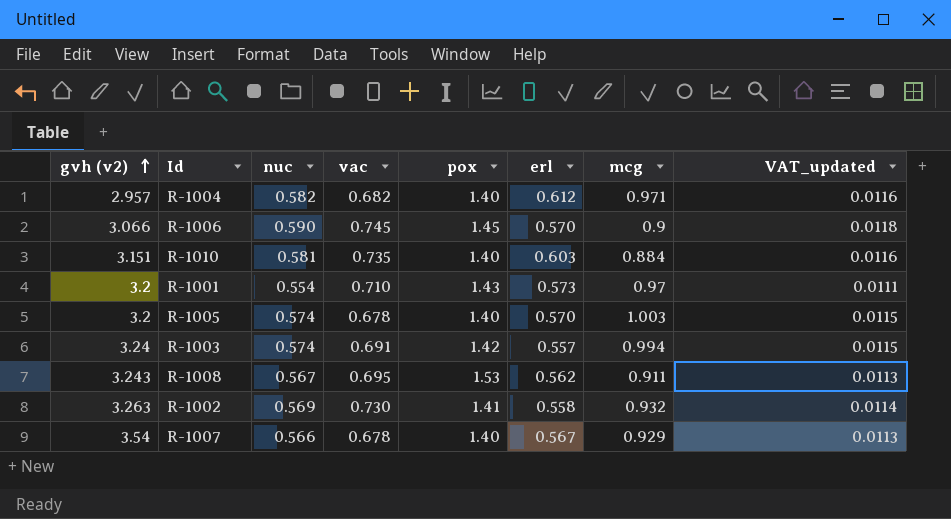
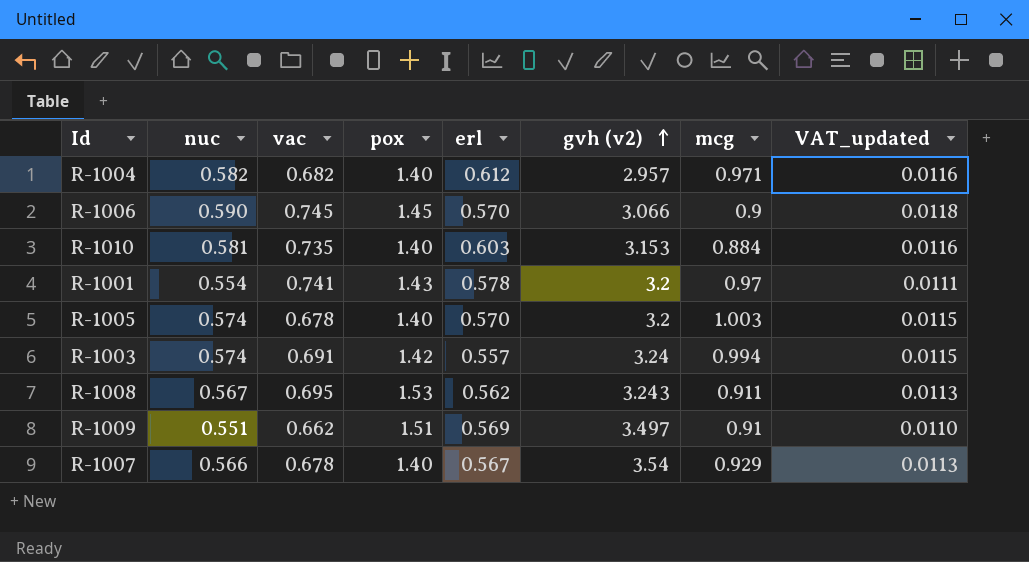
column gvh (v2) | position: 1 -> 6
row R-1002: 3.263 | 0.569 | 0.730 | 1.41 | 0.558 | 0.932 | 0.0114 -> none
R-1010 | gvh (v2): 3.151 -> 3.153
R-1001 | vac: 0.710 -> 0.741
R-1001 | erl: 0.573 -> 0.578
row R-1009: none -> 0.551 | 0.662 | 1.51 | 0.569 | 3.497 | 0.91 | 0.0110

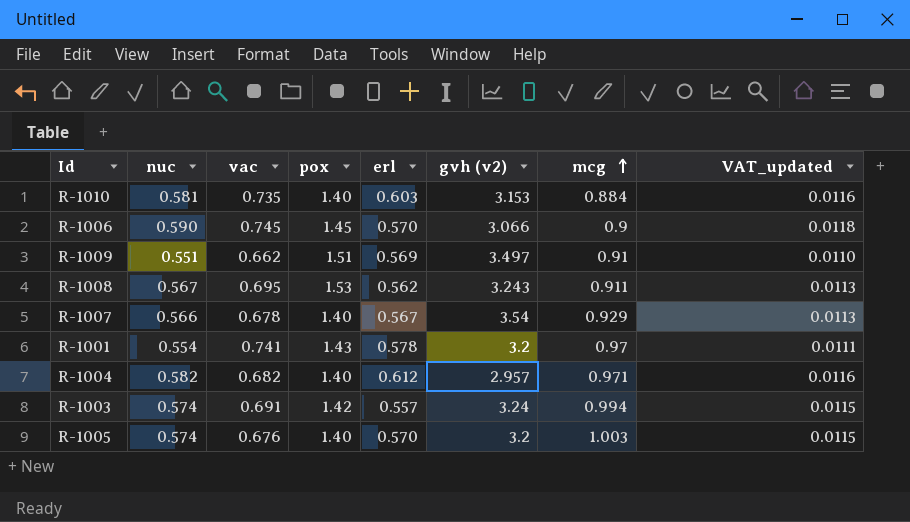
row order: gvh (v2) ascending -> mcg ascending
R-1005 | vac: 0.678 -> 0.676

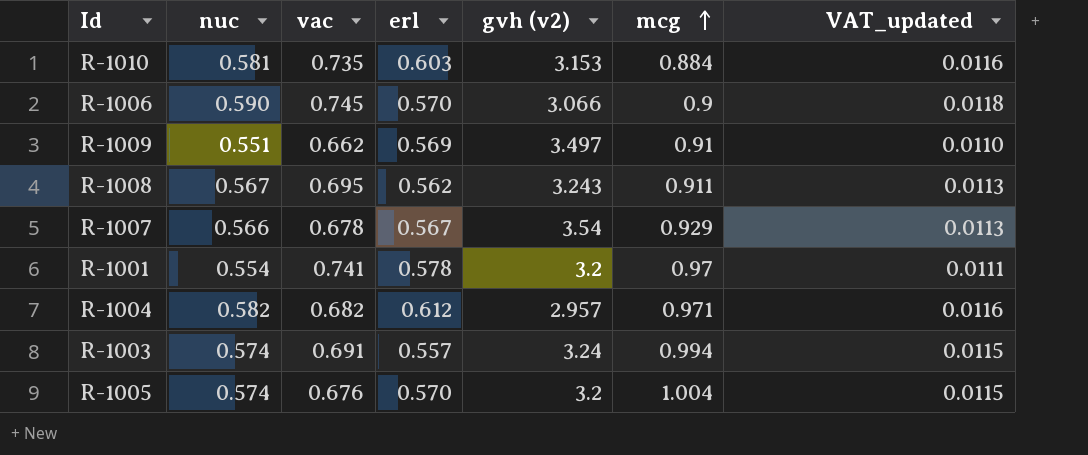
column pox | position: 4 -> none
R-1005 | mcg: 1.003 -> 1.004

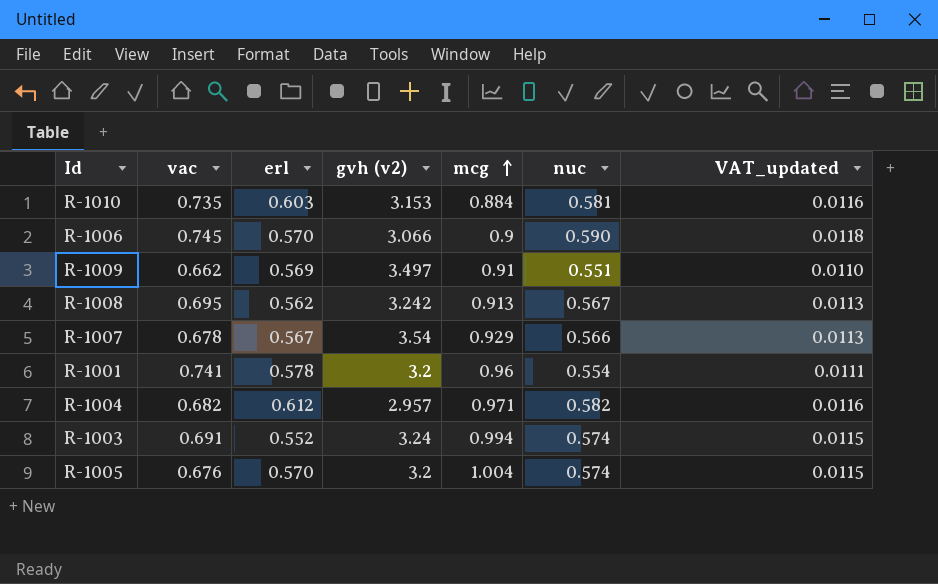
column nuc | position: 2 -> 6
R-1008 | gvh (v2): 3.243 -> 3.242
R-1008 | mcg: 0.911 -> 0.913
R-1001 | mcg: 0.97 -> 0.96
R-1003 | erl: 0.557 -> 0.552

